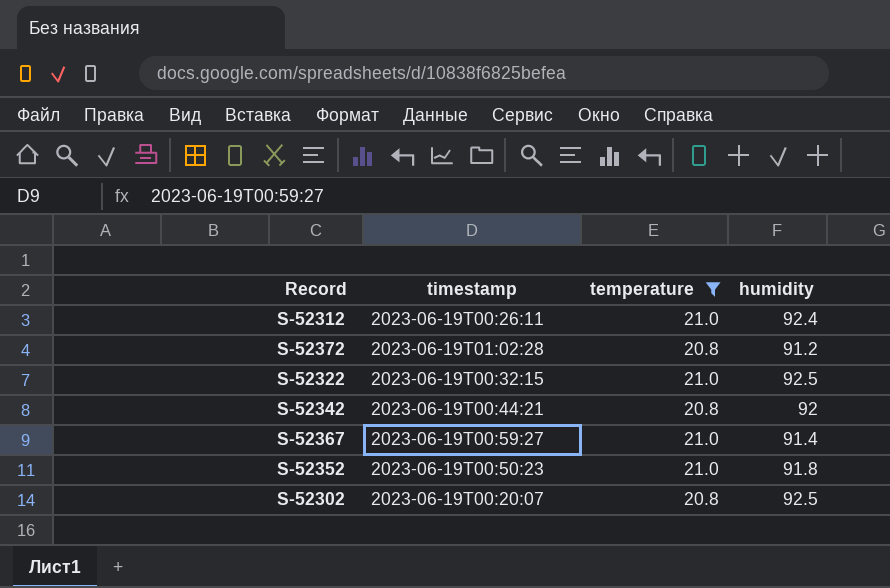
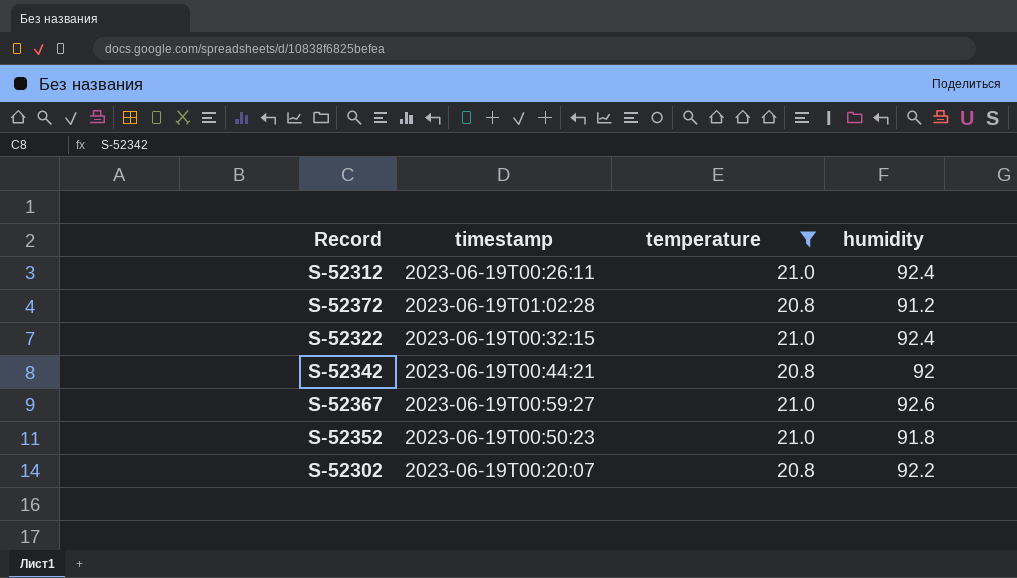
S-52322 | humidity: 92.5 -> 92.4
S-52367 | humidity: 91.4 -> 92.6
S-52302 | humidity: 92.5 -> 92.2

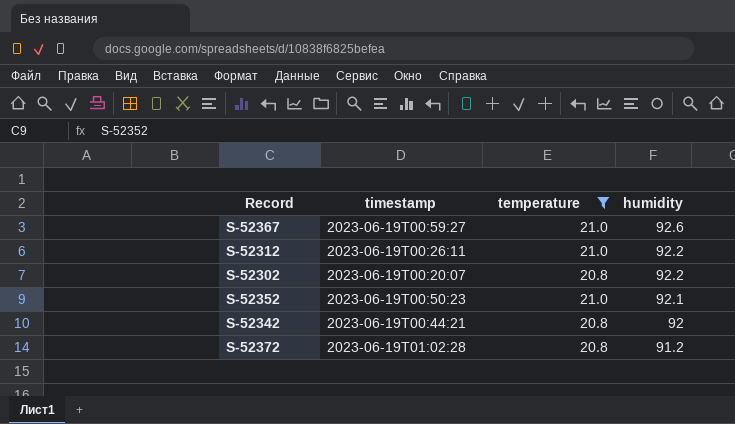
row order: none -> humidity descending
row S-52322: 2023-06-19T00:32:15 | 21.0 | 92.4 -> none
S-52312 | humidity: 92.4 -> 92.2
S-52352 | humidity: 91.8 -> 92.1

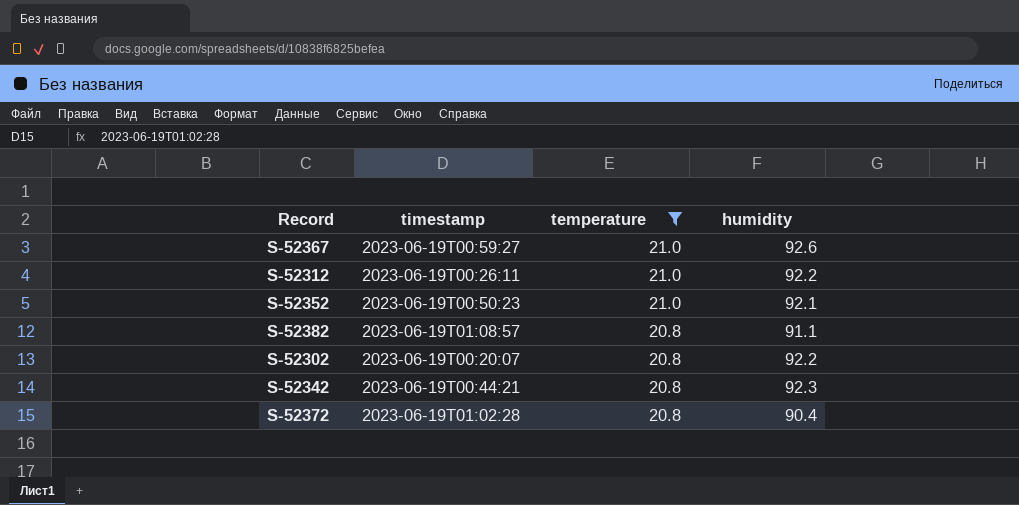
row order: humidity descending -> temperature descending
row S-52382: none -> 2023-06-19T01:08:57 | 20.8 | 91.1
S-52342 | humidity: 92 -> 92.3
S-52372 | humidity: 91.2 -> 90.4

